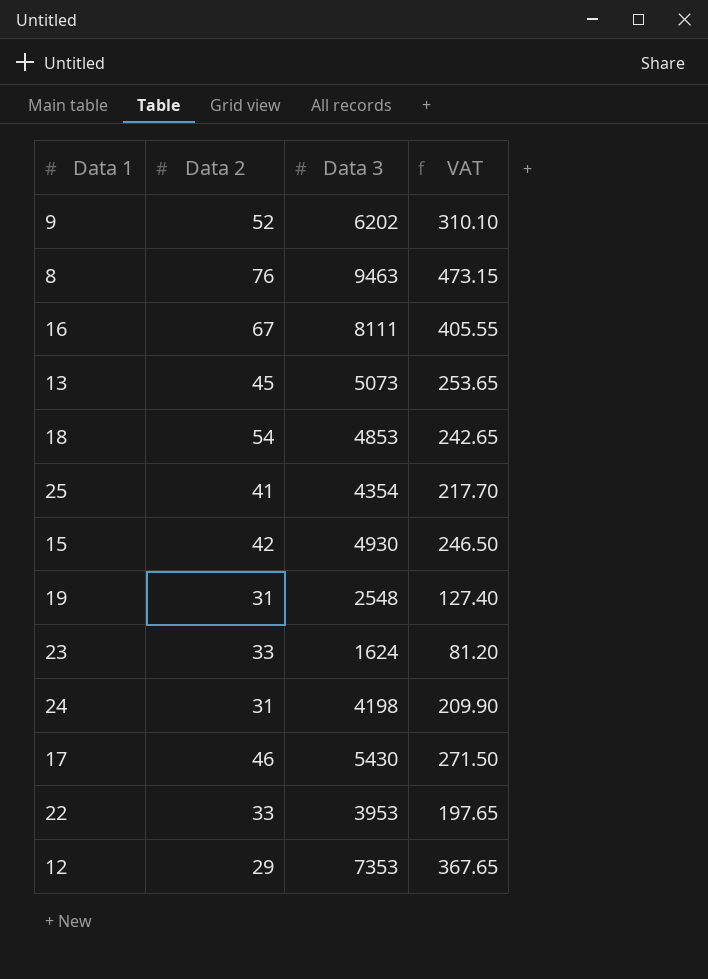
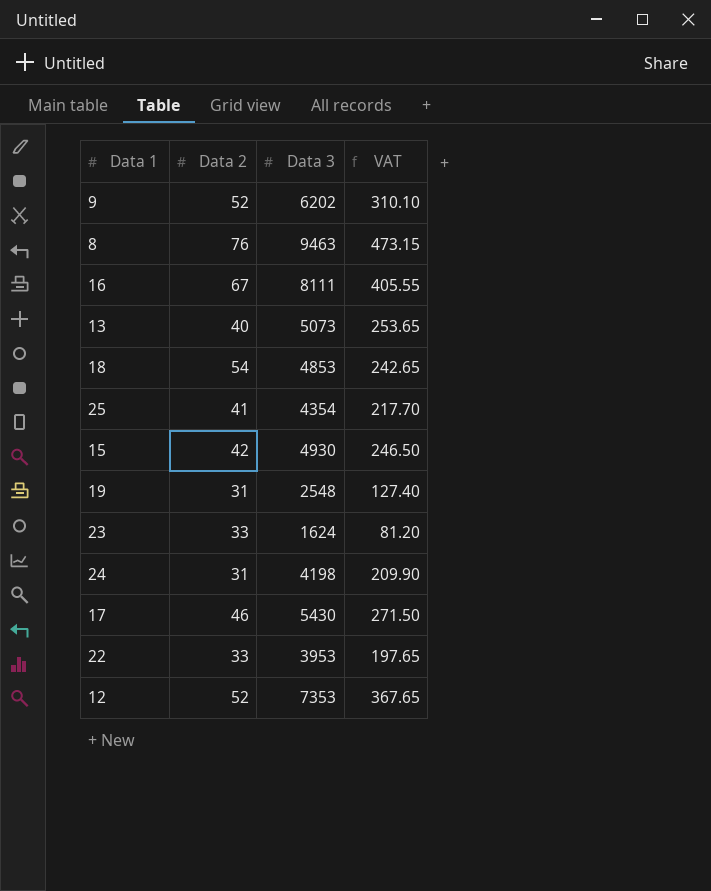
13 | Data 2: 45 -> 40
12 | Data 2: 29 -> 52

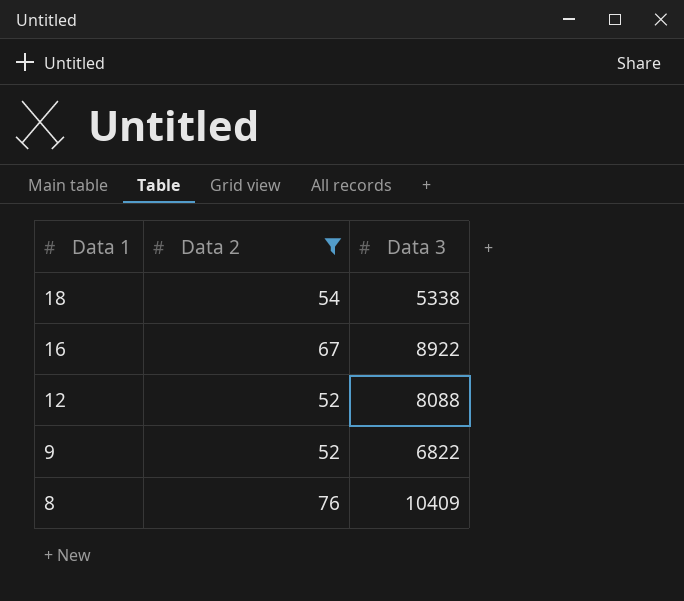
filter: none -> Data 2 >= 52
row order: none -> Data 1 descending
column VAT | formula: [Data 3] * 0.05 -> none
18 | Data 3: 4853 -> 5338
16 | Data 3: 8111 -> 8922
12 | Data 3: 7353 -> 8088
9 | Data 3: 6202 -> 6822
8 | Data 3: 9463 -> 10409

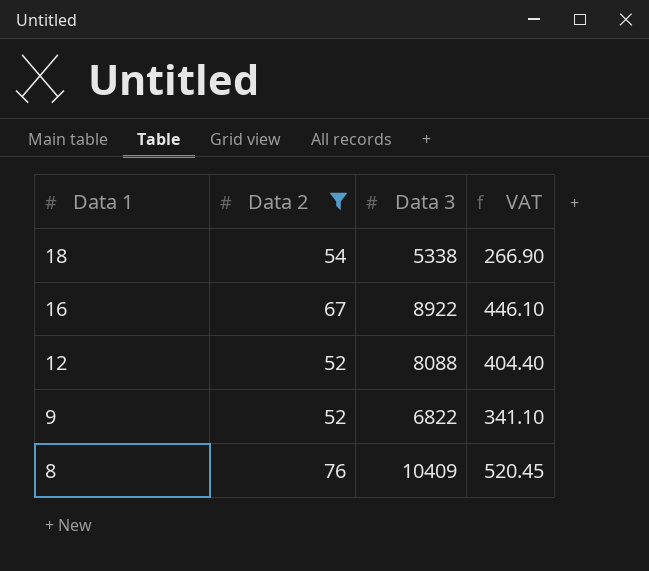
column VAT | formula: none -> [Data 3] * 0.05

